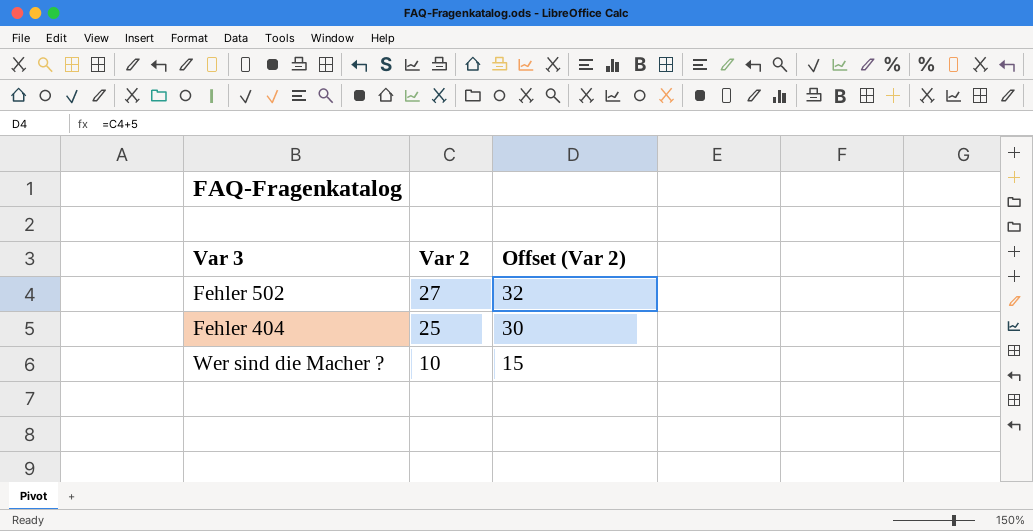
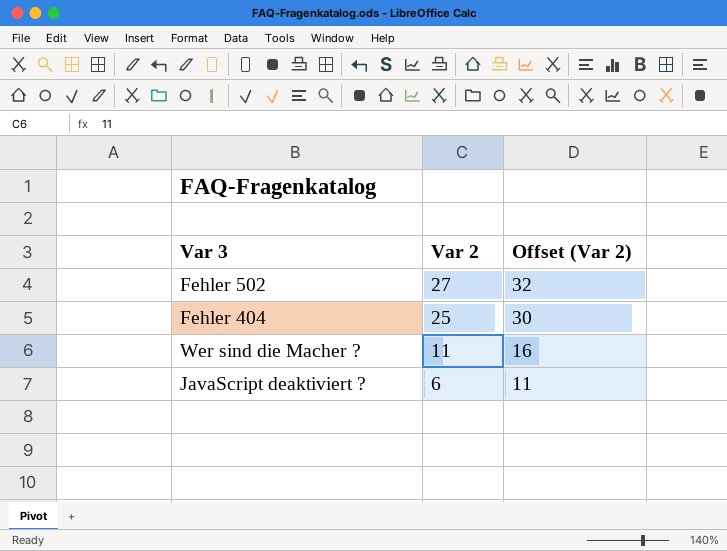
Wer sind die Macher ? | Var 2: 10 -> 11
Wer sind die Macher ? | Offset (Var 2): 15 -> 16
row JavaScript deaktiviert ?: none -> 6 | 11

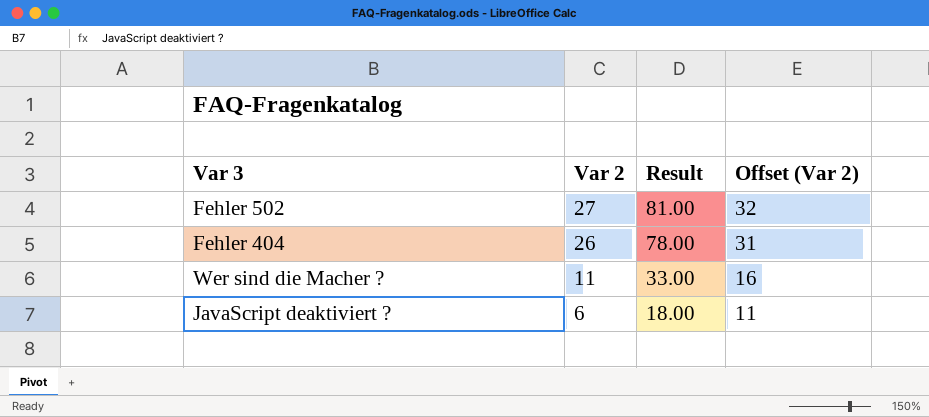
column Result | formula: none -> [Var 2] * 3
Fehler 404 | Var 2: 25 -> 26
Fehler 404 | Offset (Var 2): 30 -> 31

